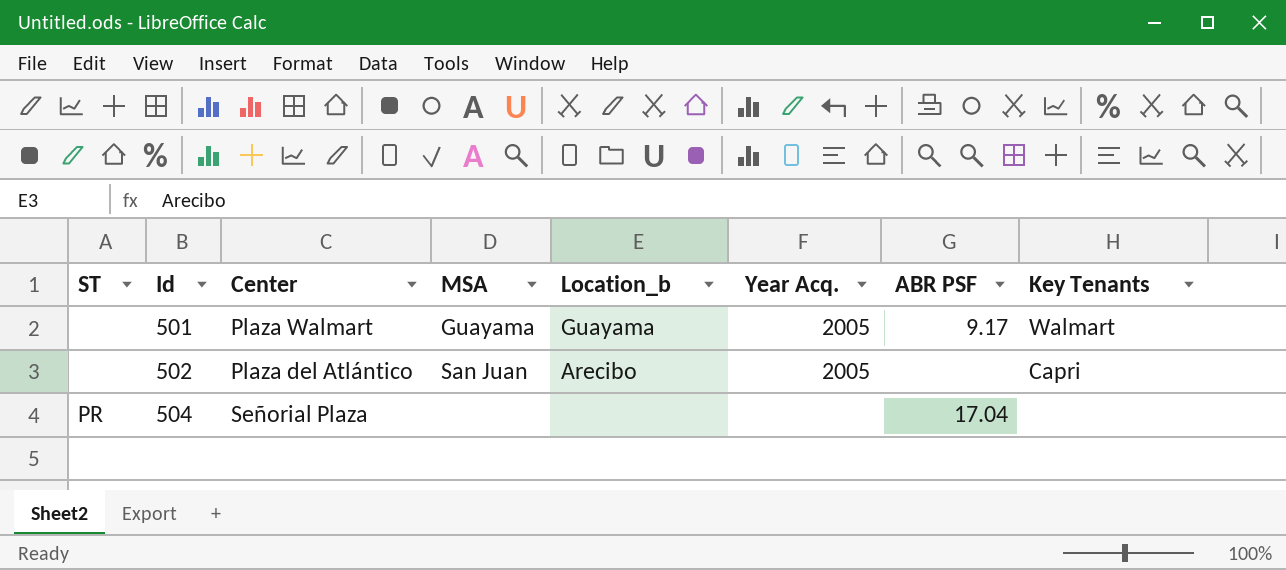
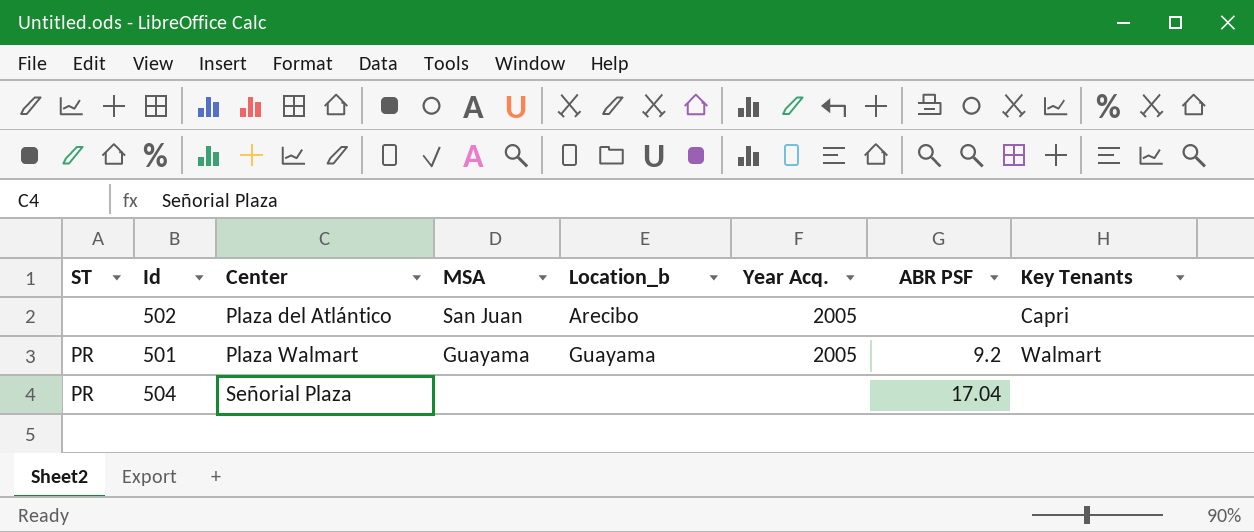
row order: Id ascending -> Center ascending
501 | ST: none -> PR
501 | ABR PSF: 9.17 -> 9.2

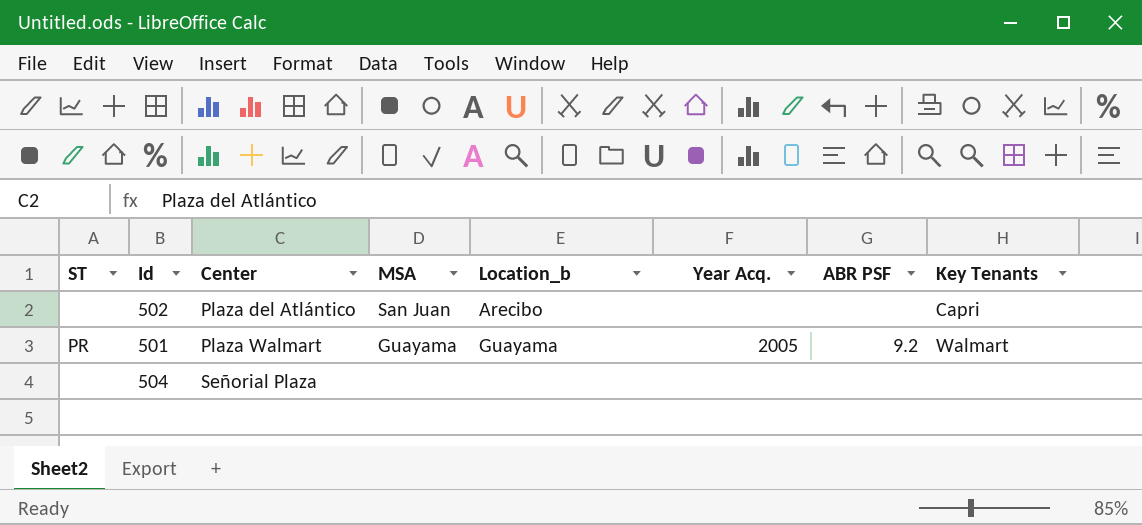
502 | Year Acq.: 2005 -> none
504 | ST: PR -> none
504 | ABR PSF: 17.04 -> none

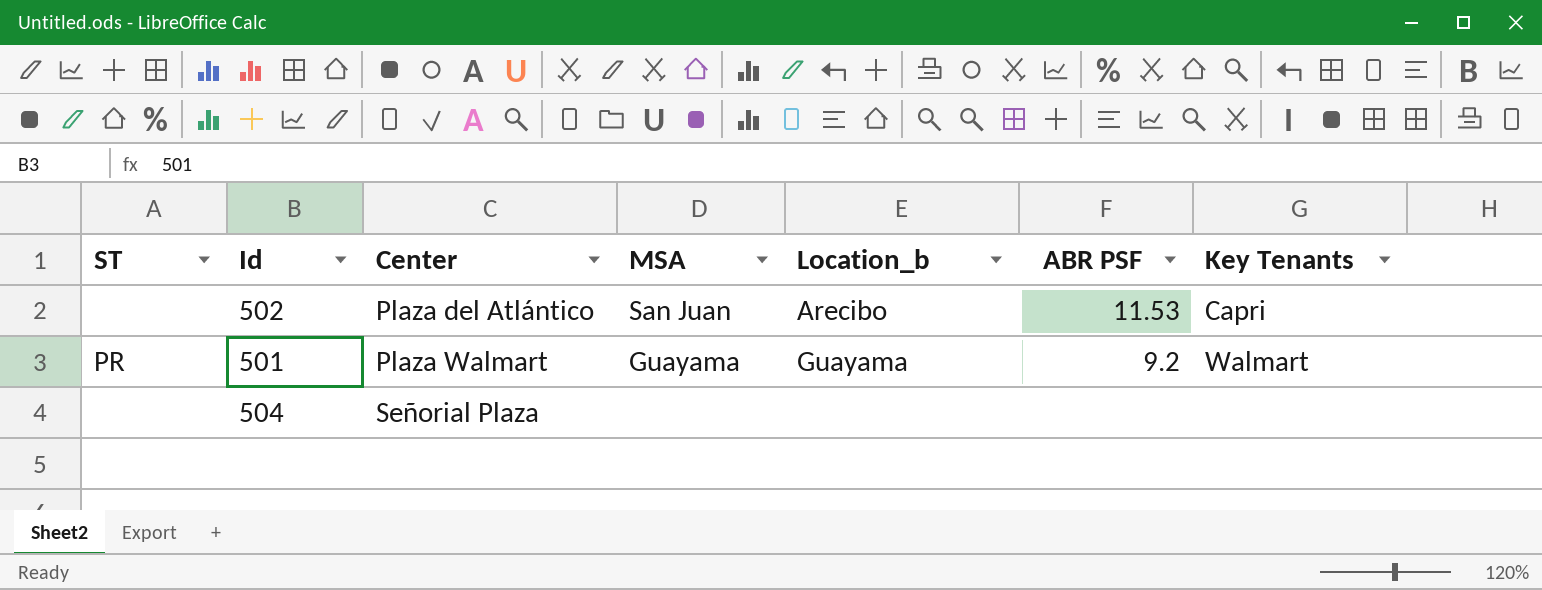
column Year Acq. | position: 6 -> none
502 | ABR PSF: none -> 11.53

